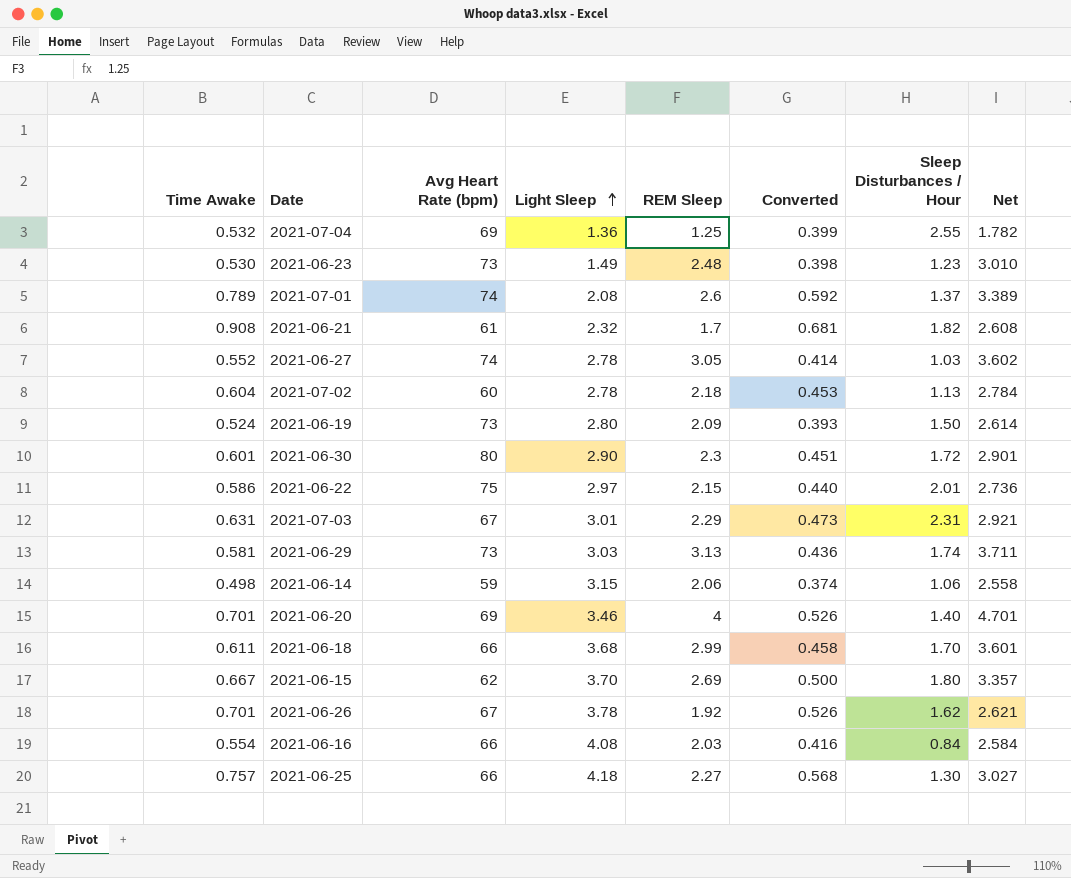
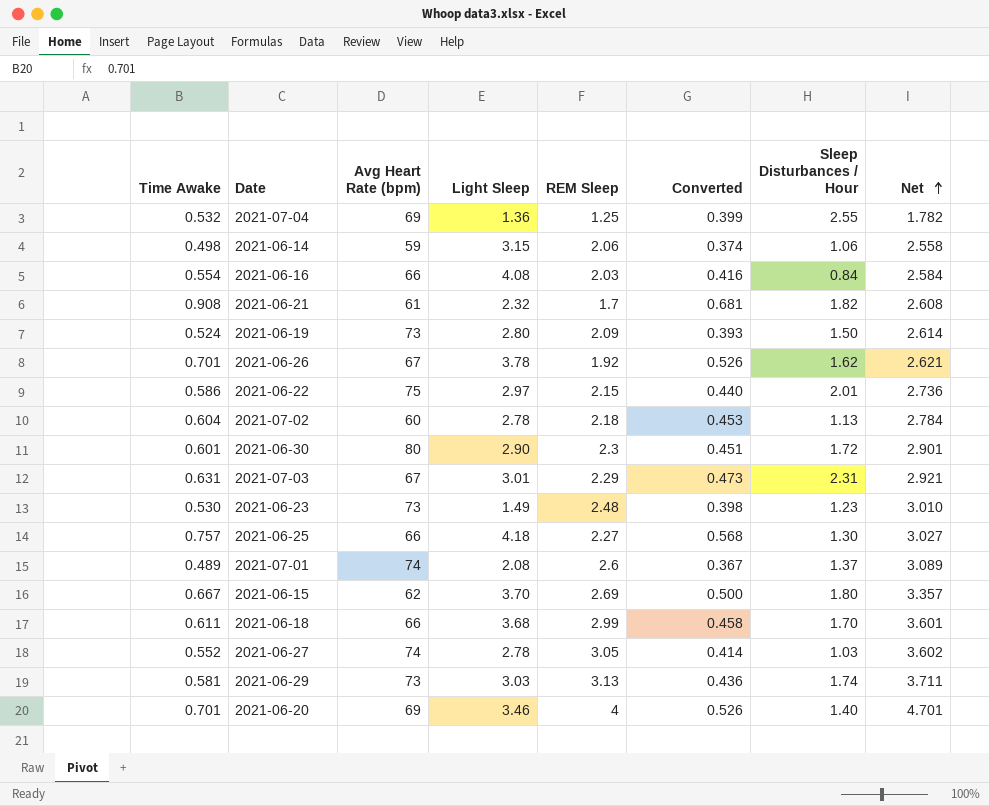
row order: Light Sleep ascending -> Net ascending
2021-07-01 | Time Awake: 0.789 -> 0.489
2021-07-01 | Converted: 0.592 -> 0.367
2021-07-01 | Net: 3.389 -> 3.089

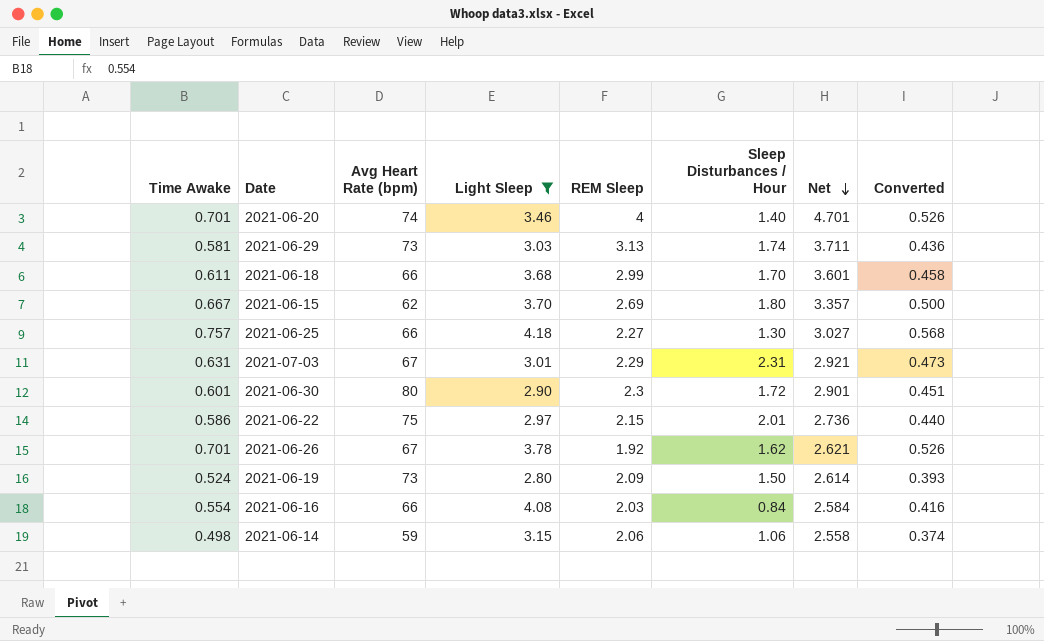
filter: none -> Light Sleep >= 2.80
row order: Net ascending -> Net descending
column Converted | position: 6 -> 8
2021-06-20 | Avg Heart Rate (bpm): 69 -> 74

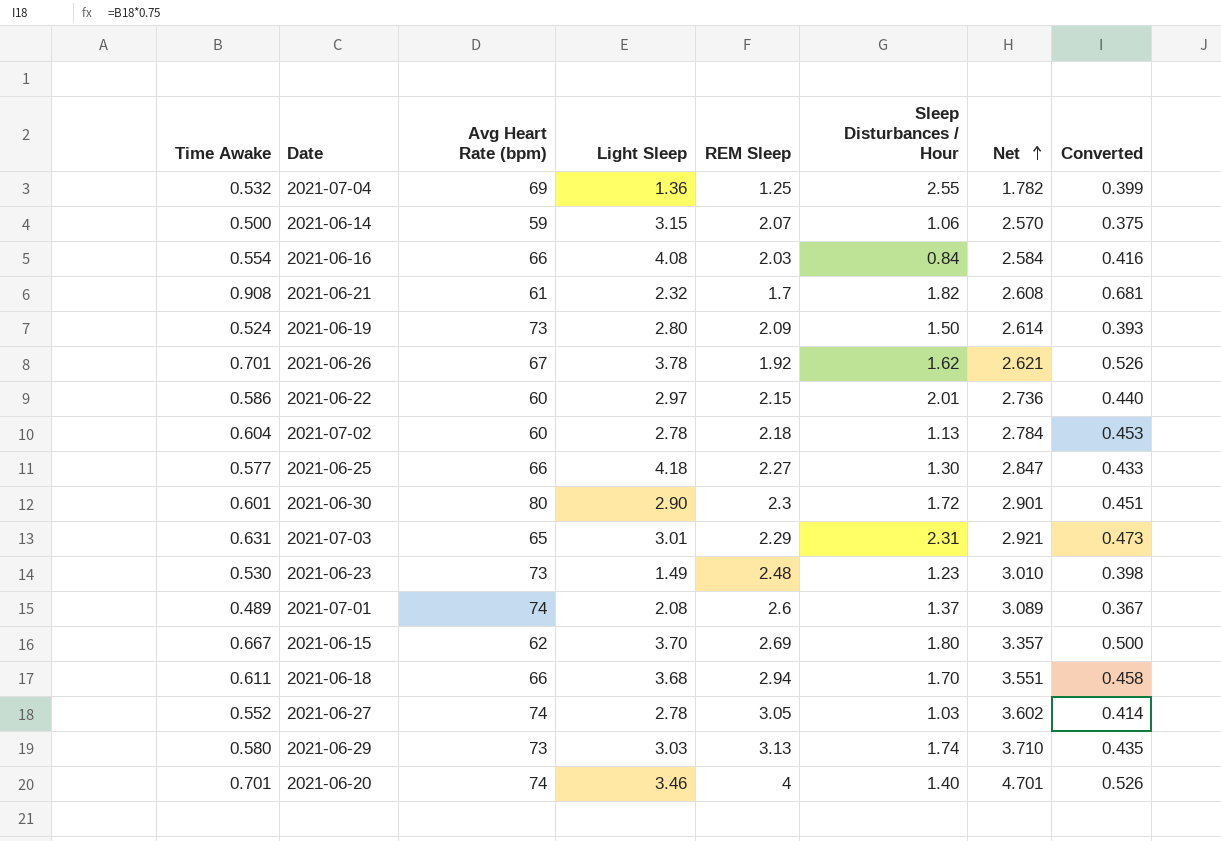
filter: Light Sleep >= 2.80 -> none
row order: Net descending -> Net ascending
2021-06-14 | Time Awake: 0.498 -> 0.500
2021-06-14 | REM Sleep: 2.06 -> 2.07
2021-06-14 | Net: 2.558 -> 2.570
2021-06-14 | Converted: 0.374 -> 0.375
2021-06-22 | Avg Heart Rate (bpm): 75 -> 60
2021-06-25 | Time Awake: 0.757 -> 0.577
2021-06-25 | Net: 3.027 -> 2.847
2021-06-25 | Converted: 0.568 -> 0.433
2021-07-03 | Avg Heart Rate (bpm): 67 -> 65
2021-06-18 | REM Sleep: 2.99 -> 2.94
2021-06-18 | Net: 3.601 -> 3.551
2021-06-29 | Time Awake: 0.581 -> 0.580
2021-06-29 | Net: 3.711 -> 3.710
2021-06-29 | Converted: 0.436 -> 0.435

